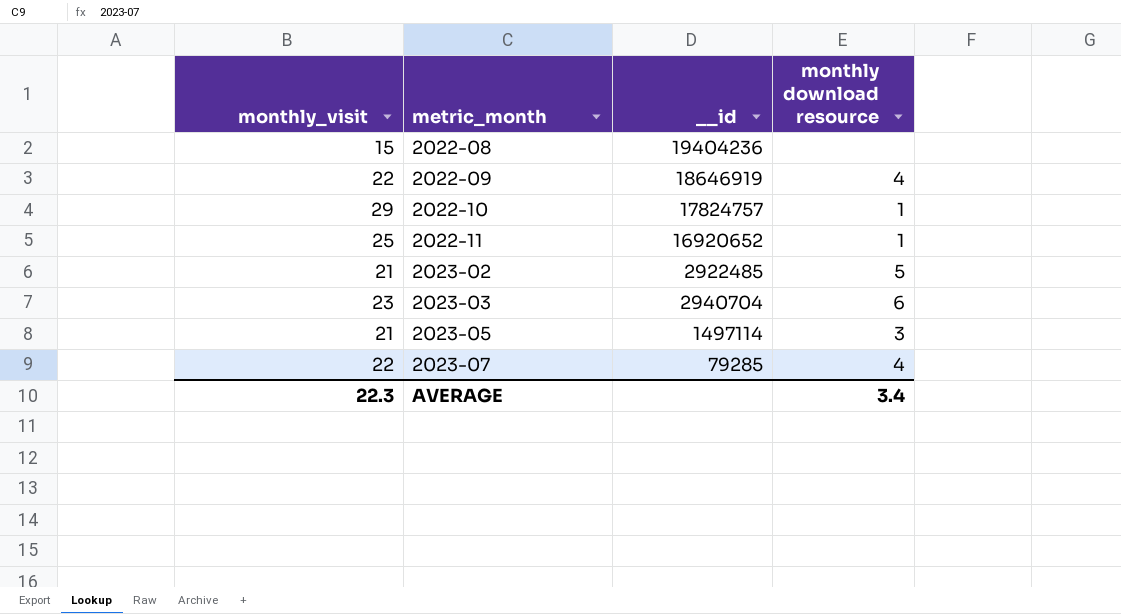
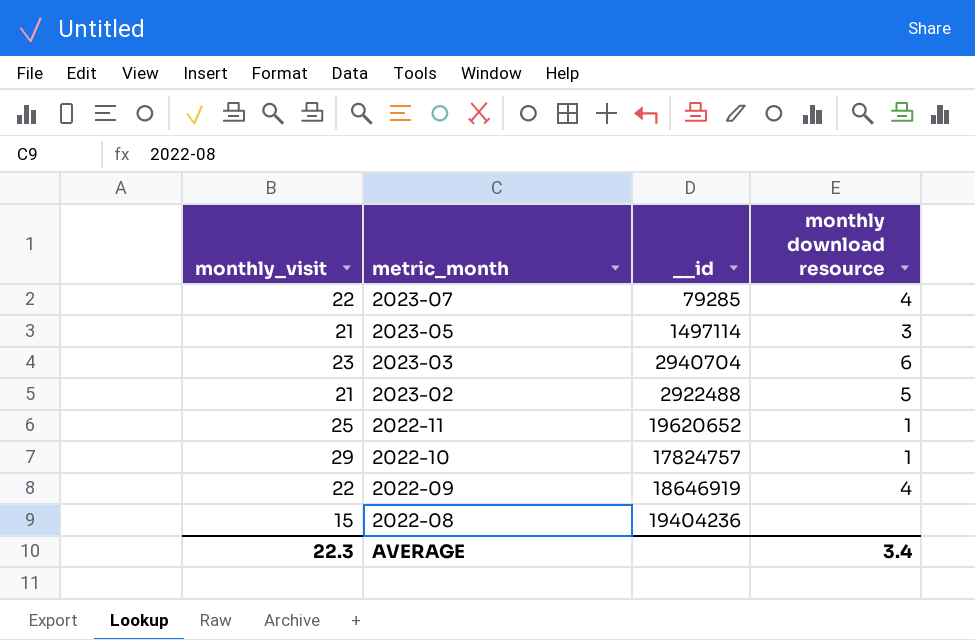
row order: metric_month ascending -> metric_month descending
2023-02 | __id: 2922485 -> 2922488
2022-11 | __id: 16920652 -> 19620652

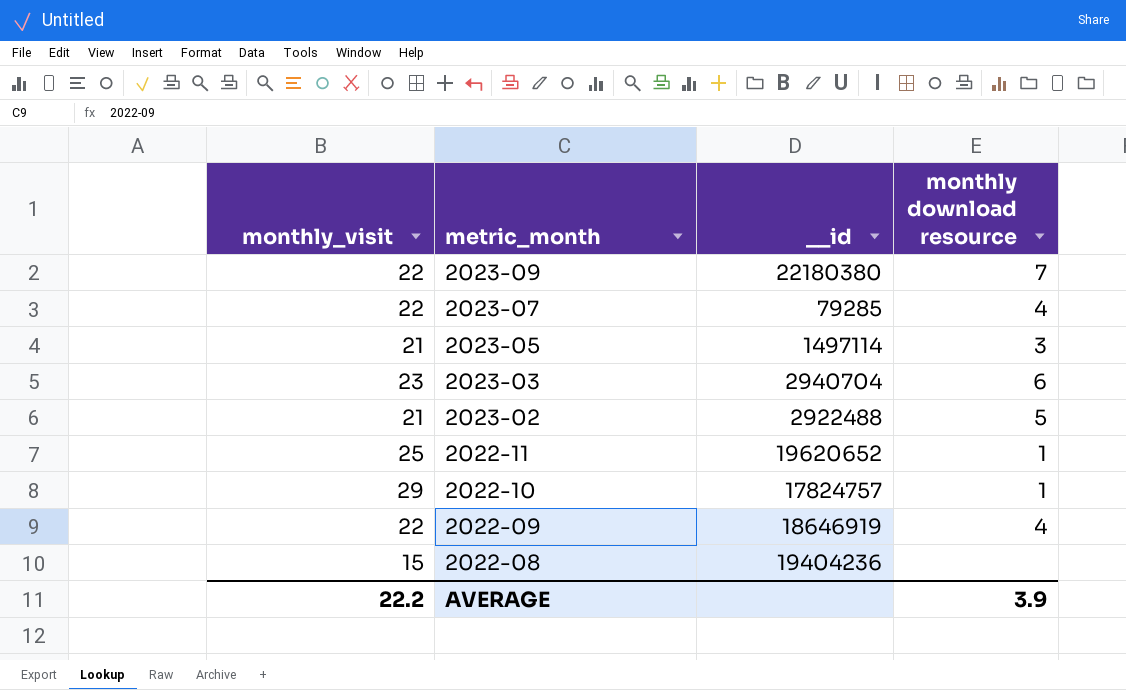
row 2023-09: none -> 22 | 22180380 | 7
AVERAGE | monthly_visit: 22.3 -> 22.2
AVERAGE | monthly download resource: 3.4 -> 3.9

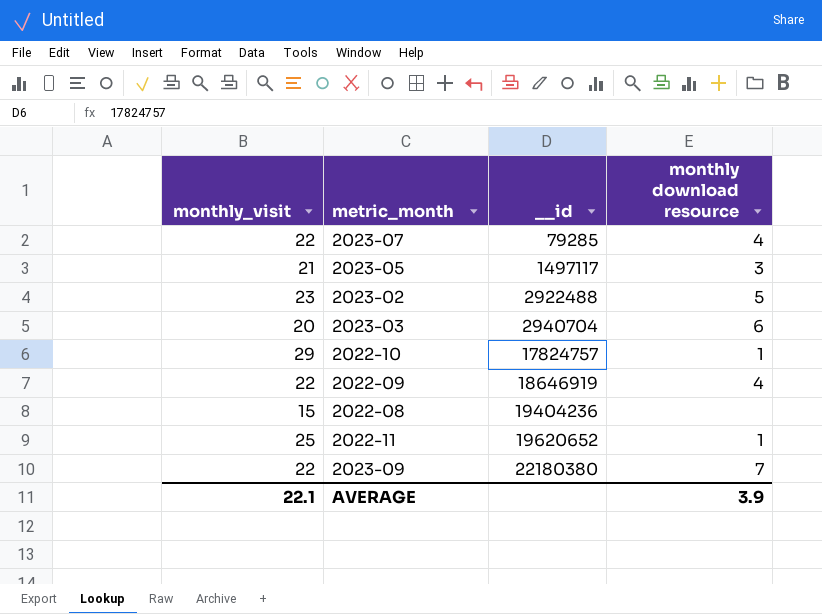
row order: metric_month descending -> __id ascending
2023-05 | __id: 1497114 -> 1497117
2023-02 | monthly_visit: 21 -> 23
2023-03 | monthly_visit: 23 -> 20
AVERAGE | monthly_visit: 22.2 -> 22.1

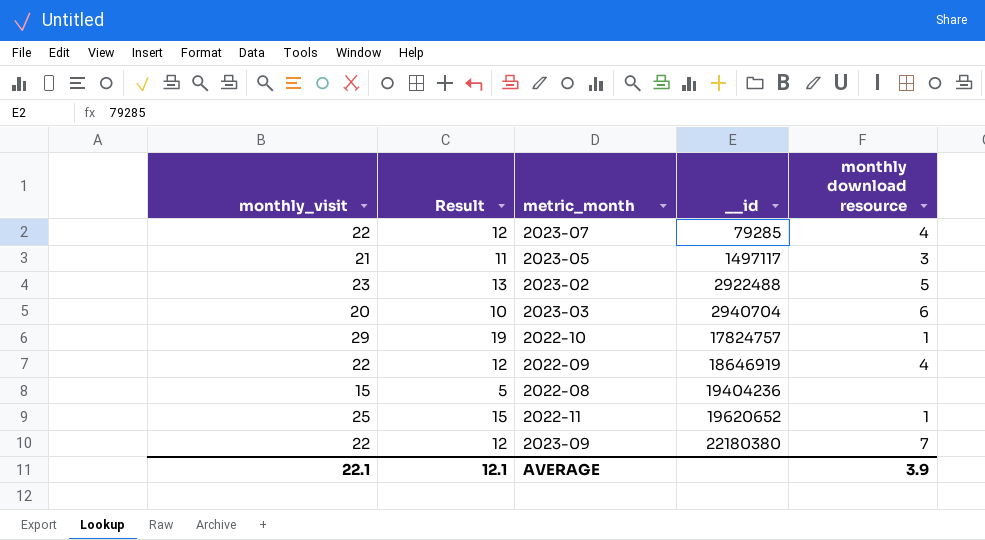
column Result | formula: none -> [monthly_visit] - 10

